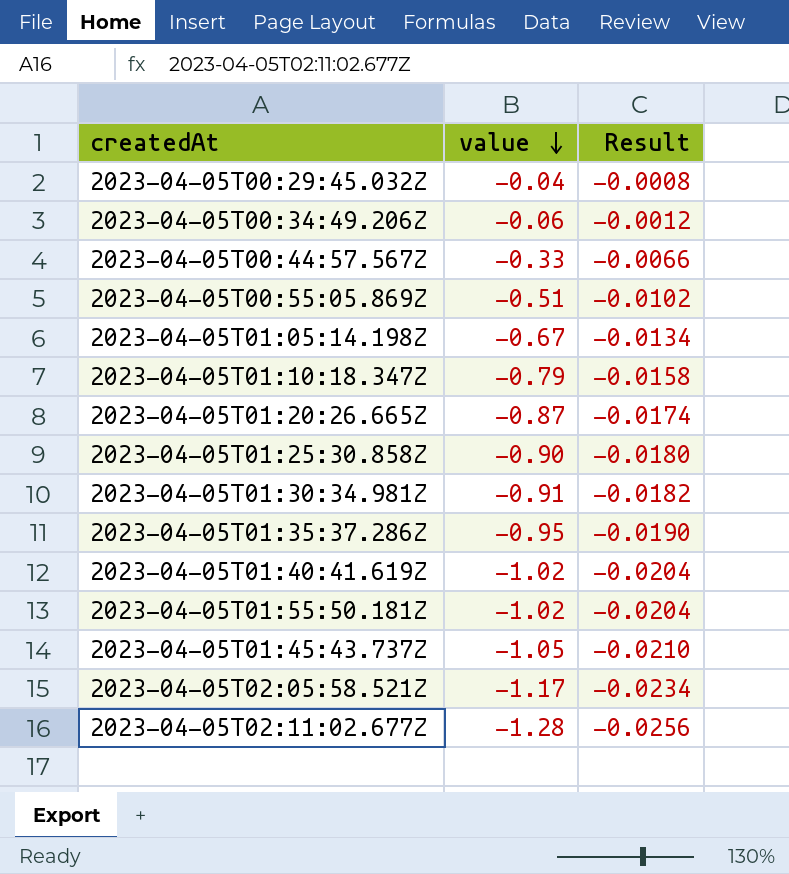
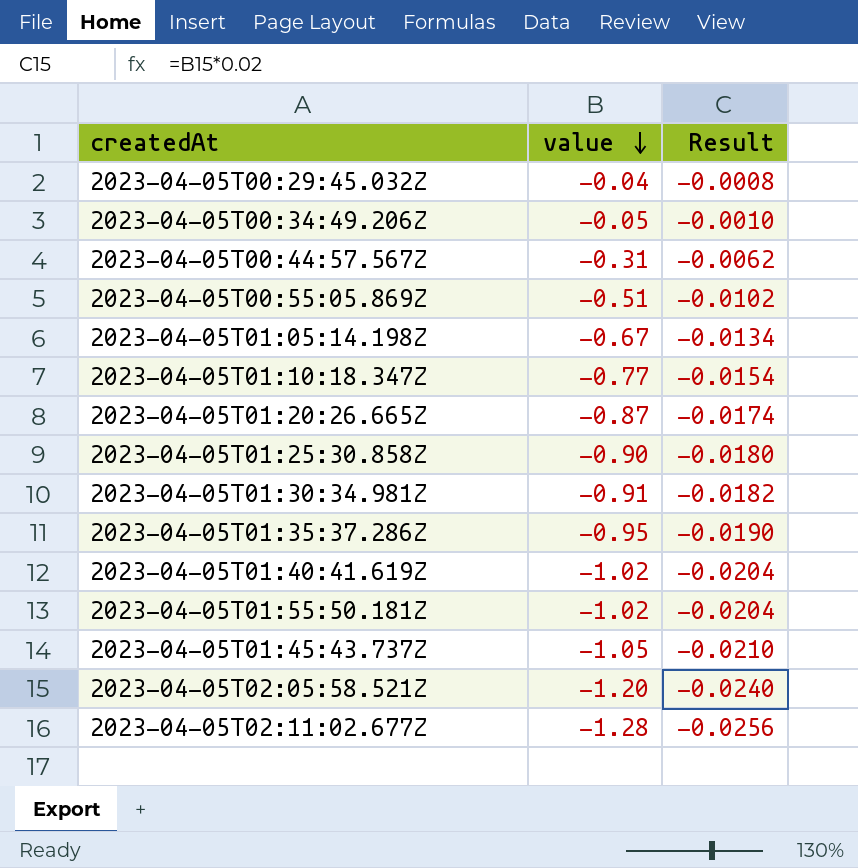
2023-04-05T00:34:49.206Z | value: -0.06 -> -0.05
2023-04-05T00:34:49.206Z | Result: -0.0012 -> -0.0010
2023-04-05T00:44:57.567Z | value: -0.33 -> -0.31
2023-04-05T00:44:57.567Z | Result: -0.0066 -> -0.0062
2023-04-05T01:10:18.347Z | value: -0.79 -> -0.77
2023-04-05T01:10:18.347Z | Result: -0.0158 -> -0.0154
2023-04-05T02:05:58.521Z | value: -1.17 -> -1.20
2023-04-05T02:05:58.521Z | Result: -0.0234 -> -0.0240

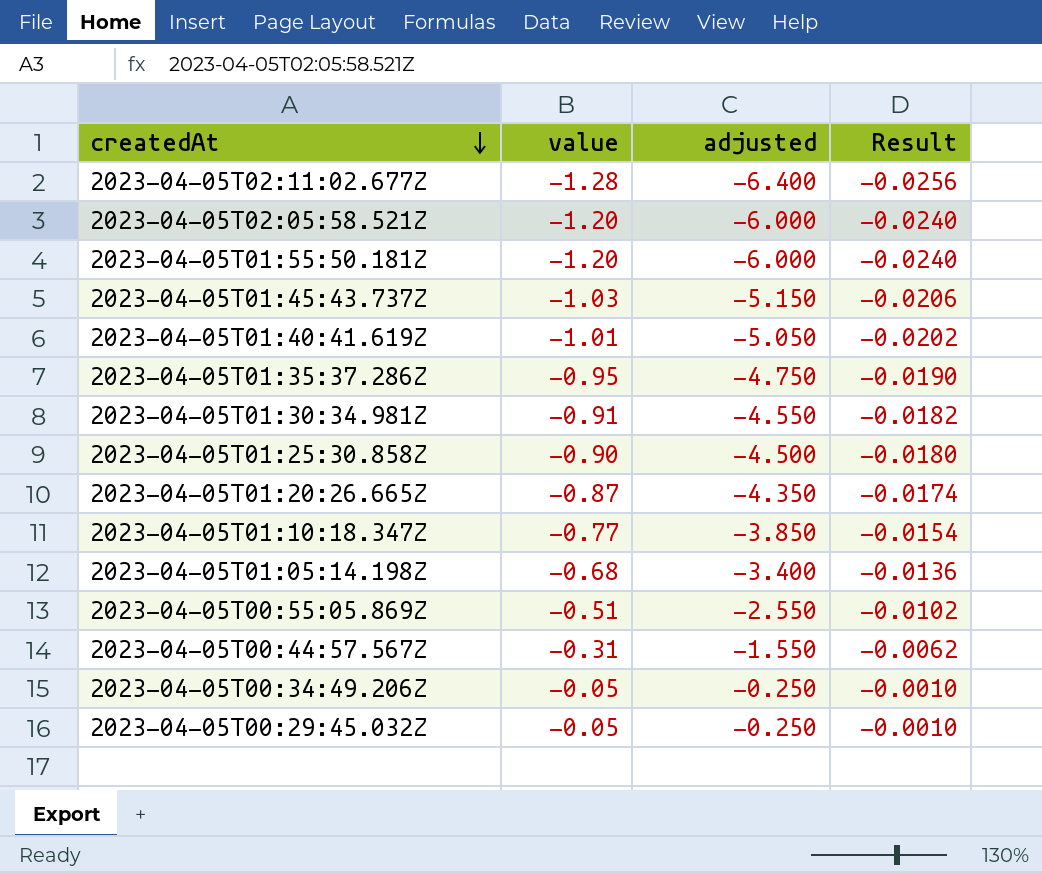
row order: value descending -> createdAt descending
column adjusted | formula: none -> [value] * 5
2023-04-05T01:55:50.181Z | value: -1.02 -> -1.20
2023-04-05T01:55:50.181Z | Result: -0.0204 -> -0.0240
2023-04-05T01:45:43.737Z | value: -1.05 -> -1.03
2023-04-05T01:45:43.737Z | Result: -0.0210 -> -0.0206
2023-04-05T01:40:41.619Z | value: -1.02 -> -1.01
2023-04-05T01:40:41.619Z | Result: -0.0204 -> -0.0202
2023-04-05T01:05:14.198Z | value: -0.67 -> -0.68
2023-04-05T01:05:14.198Z | Result: -0.0134 -> -0.0136
2023-04-05T00:29:45.032Z | value: -0.04 -> -0.05
2023-04-05T00:29:45.032Z | Result: -0.0008 -> -0.0010

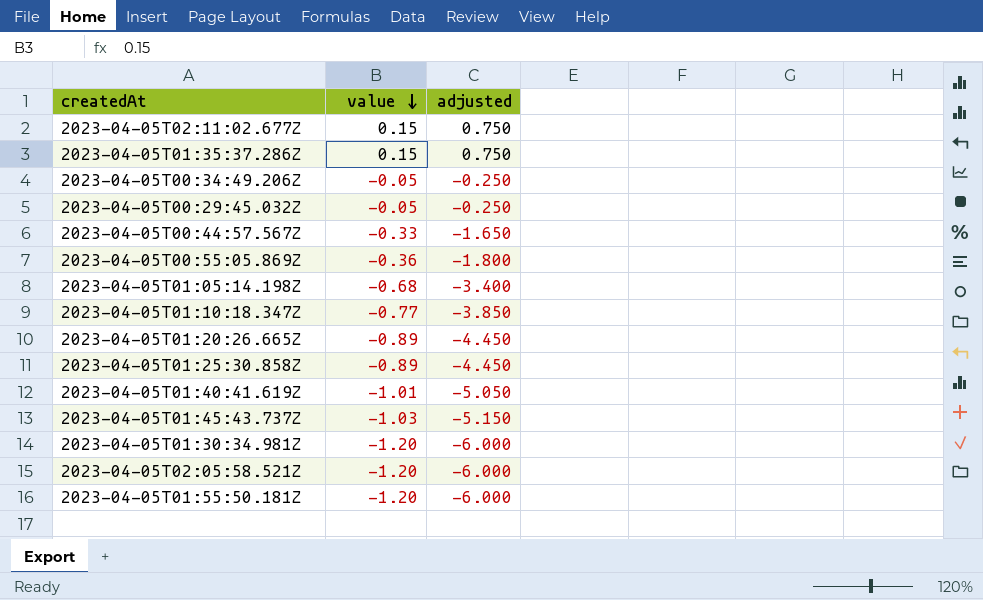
row order: createdAt descending -> value descending
column Result | formula: [value] * 0.02 -> none
2023-04-05T02:11:02.677Z | value: -1.28 -> 0.15
2023-04-05T02:11:02.677Z | adjusted: -6.400 -> 0.750
2023-04-05T01:35:37.286Z | value: -0.95 -> 0.15
2023-04-05T01:35:37.286Z | adjusted: -4.750 -> 0.750
2023-04-05T00:44:57.567Z | value: -0.31 -> -0.33
2023-04-05T00:44:57.567Z | adjusted: -1.550 -> -1.650
2023-04-05T00:55:05.869Z | value: -0.51 -> -0.36
2023-04-05T00:55:05.869Z | adjusted: -2.550 -> -1.800
2023-04-05T01:20:26.665Z | value: -0.87 -> -0.89
2023-04-05T01:20:26.665Z | adjusted: -4.350 -> -4.450
2023-04-05T01:25:30.858Z | value: -0.90 -> -0.89
2023-04-05T01:25:30.858Z | adjusted: -4.500 -> -4.450
2023-04-05T01:30:34.981Z | value: -0.91 -> -1.20
2023-04-05T01:30:34.981Z | adjusted: -4.550 -> -6.000

